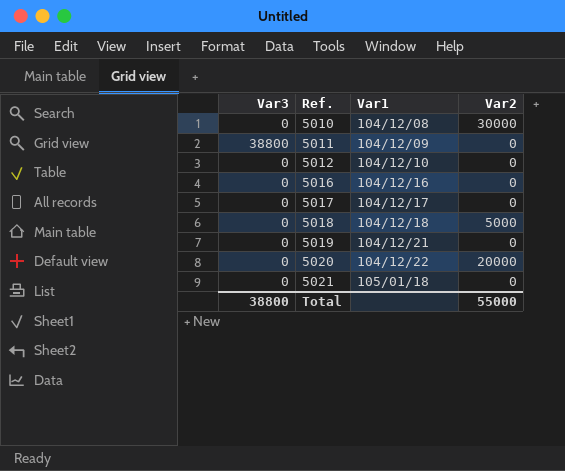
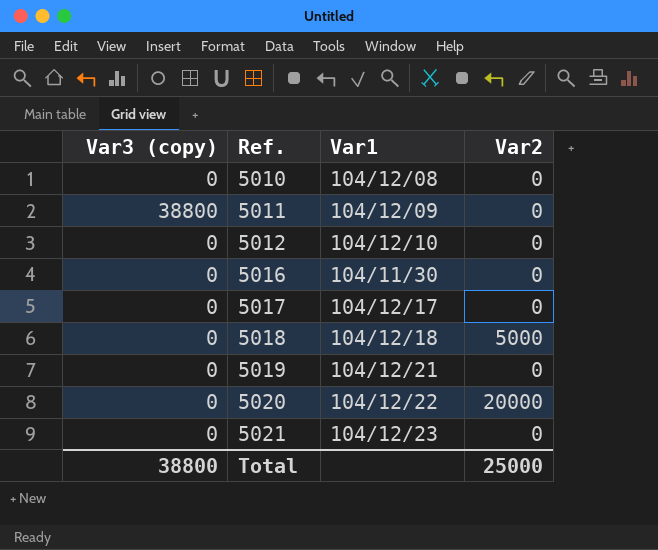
column name: Var3 -> Var3 (copy)
5010 | Var2: 30000 -> 0
5016 | Var1: 104/12/16 -> 104/11/30
5021 | Var1: 105/01/18 -> 104/12/23
Total | Var2: 55000 -> 25000

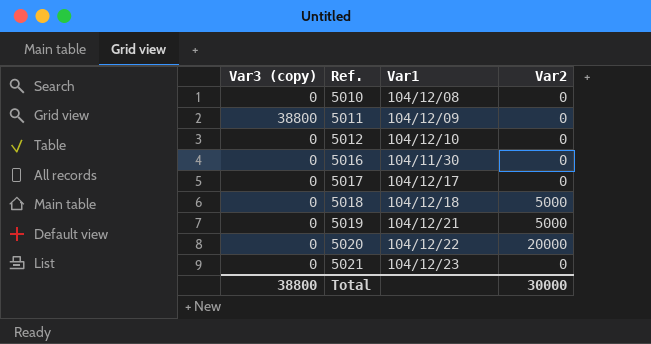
5019 | Var2: 0 -> 5000
Total | Var2: 25000 -> 30000

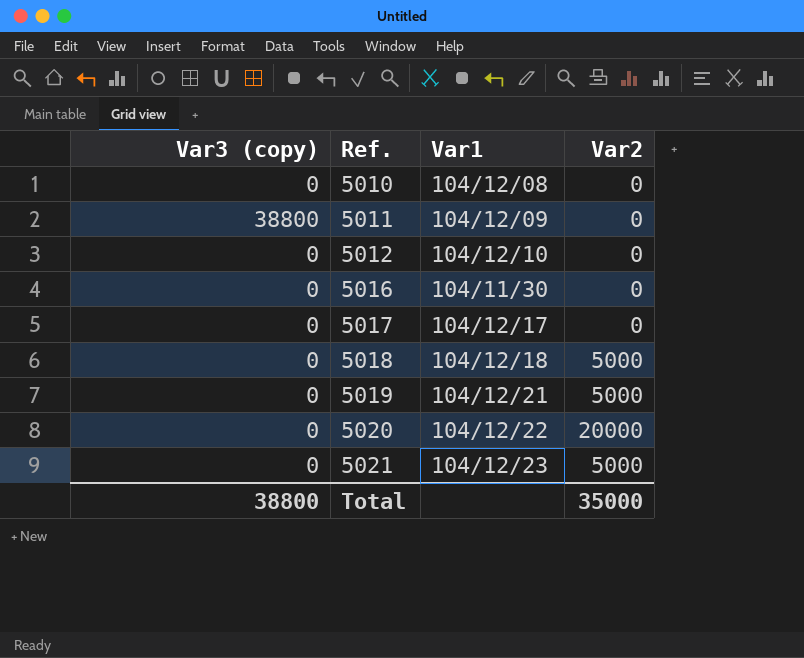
5021 | Var2: 0 -> 5000
Total | Var2: 30000 -> 35000

